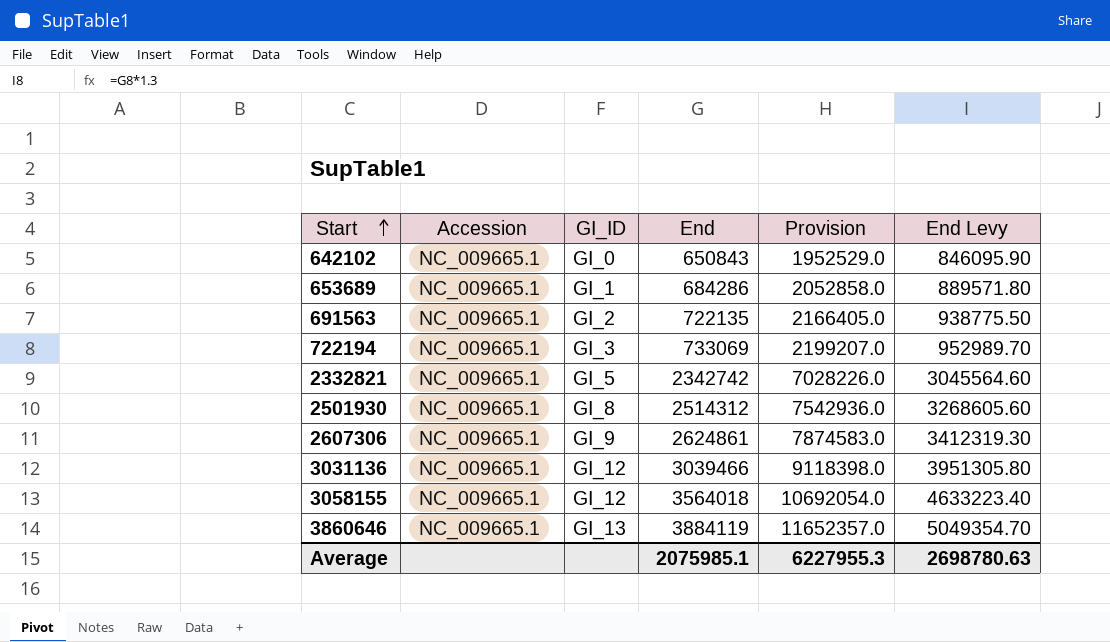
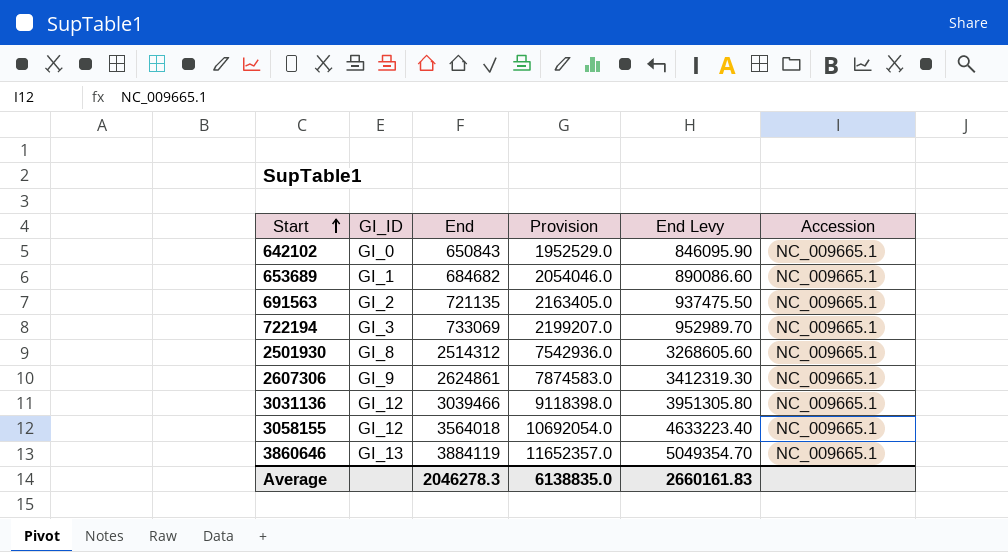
column Accession | position: 2 -> 6
row 2332821: NC_009665.1 | GI_5 | 2342742 | 7028226.0 | 3045564.60 -> none
653689 | End: 684286 -> 684682
653689 | Provision: 2052858.0 -> 2054046.0
653689 | End Levy: 889571.80 -> 890086.60
691563 | End: 722135 -> 721135
691563 | Provision: 2166405.0 -> 2163405.0
691563 | End Levy: 938775.50 -> 937475.50
Average | End: 2075985.1 -> 2046278.3
Average | Provision: 6227955.3 -> 6138835.0
Average | End Levy: 2698780.63 -> 2660161.83

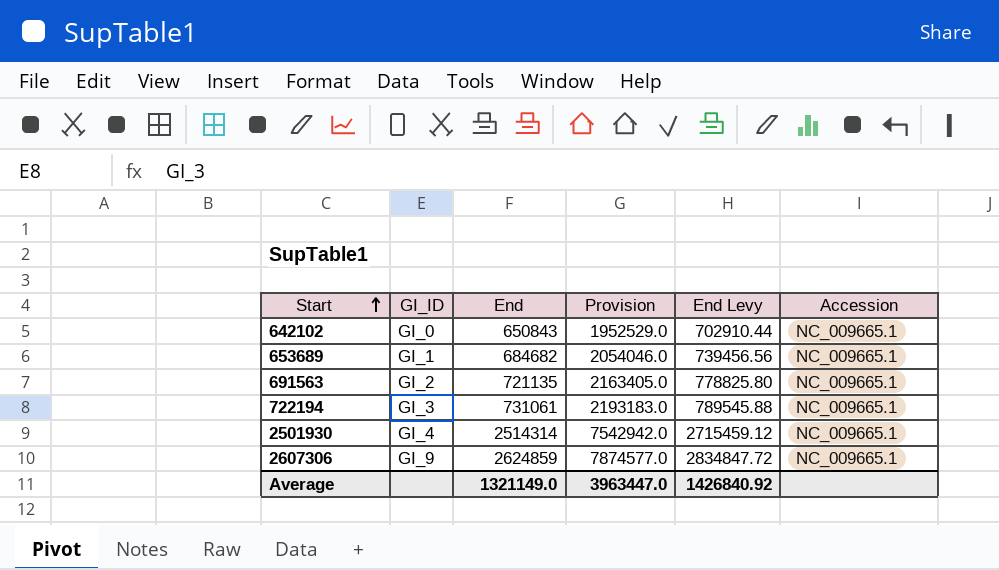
column End Levy | formula: [End] * 1.3 -> [End] * 1.08
row 3031136: GI_12 | 3039466 | 9118398.0 | 3951305.80 | NC_009665.1 -> none
row 3058155: GI_12 | 3564018 | 10692054.0 | 4633223.40 | NC_009665.1 -> none
row 3860646: GI_13 | 3884119 | 11652357.0 | 5049354.70 | NC_009665.1 -> none
722194 | End: 733069 -> 731061
722194 | Provision: 2199207.0 -> 2193183.0
2501930 | GI_ID: GI_8 -> GI_4
2501930 | End: 2514312 -> 2514314
2501930 | Provision: 7542936.0 -> 7542942.0
2607306 | End: 2624861 -> 2624859
2607306 | Provision: 7874583.0 -> 7874577.0
Average | End: 2046278.3 -> 1321149.0
Average | Provision: 6138835.0 -> 3963447.0
Average | End Levy: 2660161.83 -> 1426840.92

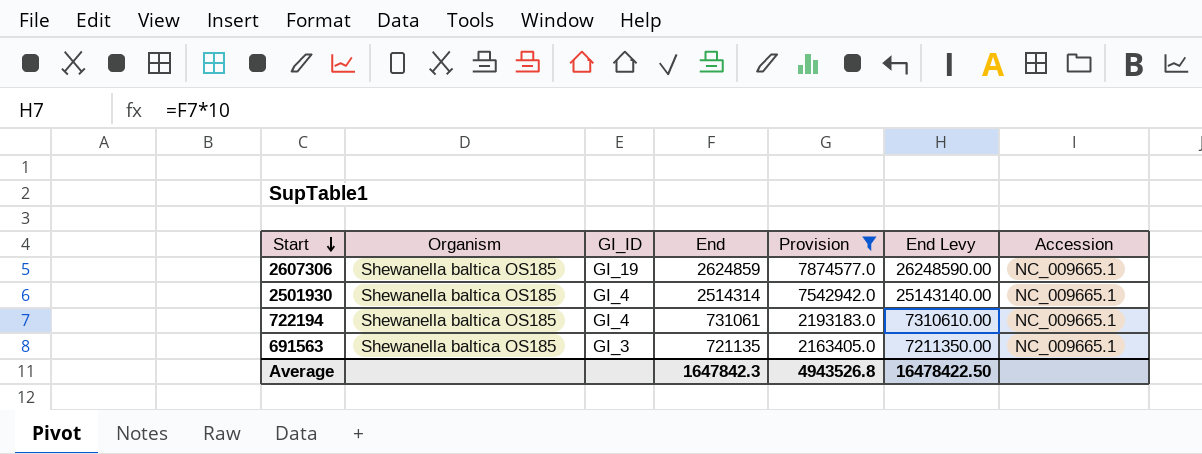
filter: none -> Provision >= 2163405.0
row order: Start ascending -> Start descending
column Organism | position: none -> 2
column End Levy | formula: [End] * 1.08 -> [End] * 10
2607306 | GI_ID: GI_9 -> GI_19
722194 | GI_ID: GI_3 -> GI_4
691563 | GI_ID: GI_2 -> GI_3
Average | End: 1321149.0 -> 1647842.3
Average | Provision: 3963447.0 -> 4943526.8
Average | End Levy: 1426840.92 -> 16478422.50

